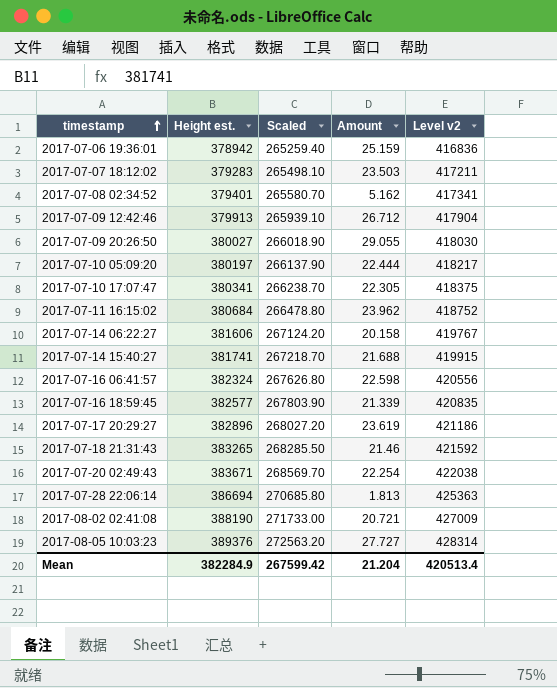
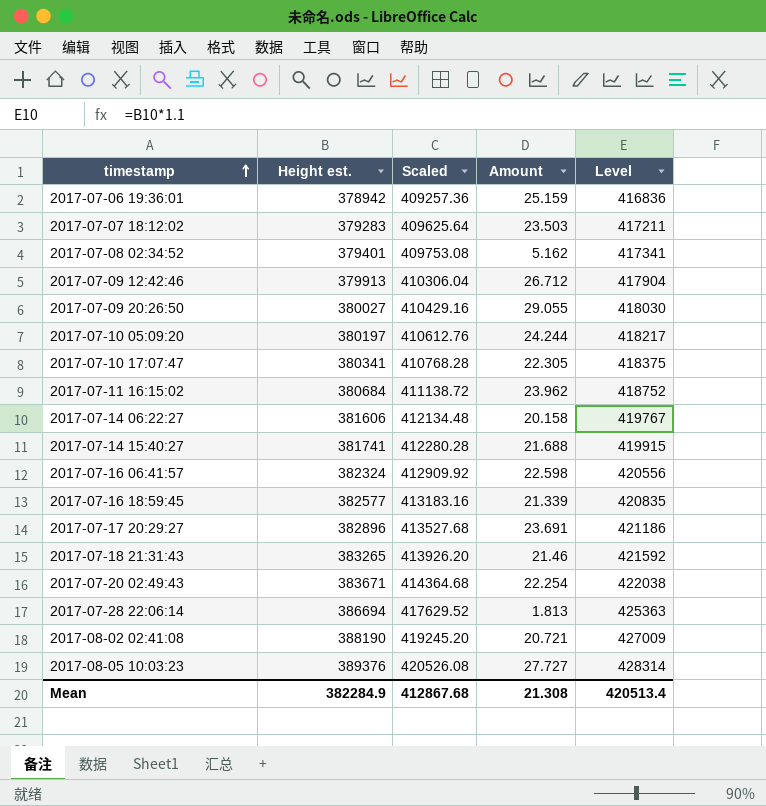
column Scaled | formula: [Height est.] * 0.7 -> [Height est.] * 1.08
column name: Level v2 -> Level
2017-07-10 05:09:20 | Amount: 22.444 -> 24.244
2017-07-17 20:29:27 | Amount: 23.619 -> 23.691
Mean | Scaled: 267599.42 -> 412867.68
Mean | Amount: 21.204 -> 21.308

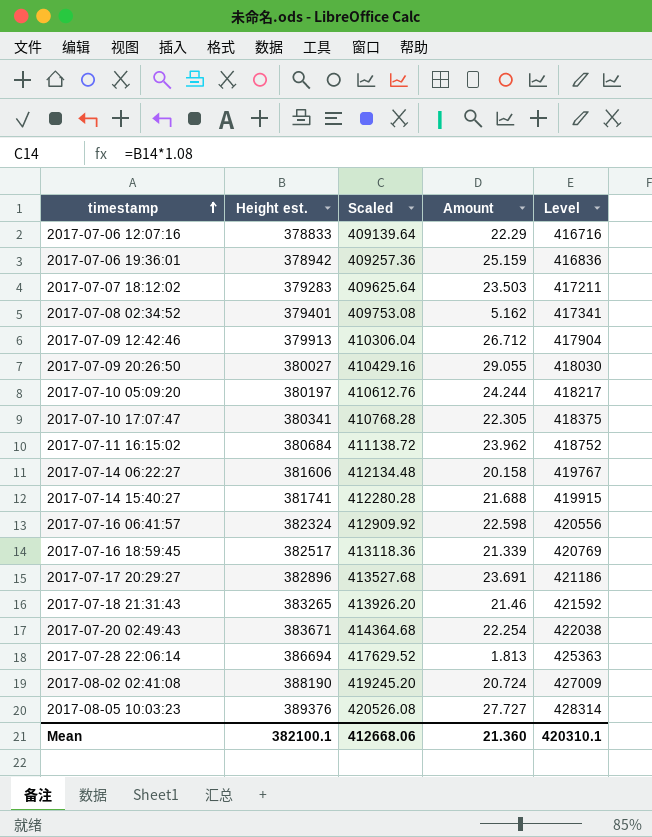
row 2017-07-06 12:07:16: none -> 378833 | 409139.64 | 22.29 | 416716
2017-07-16 18:59:45 | Height est.: 382577 -> 382517
2017-07-16 18:59:45 | Scaled: 413183.16 -> 413118.36
2017-07-16 18:59:45 | Level: 420835 -> 420769
2017-08-02 02:41:08 | Amount: 20.721 -> 20.724
Mean | Height est.: 382284.9 -> 382100.1
Mean | Scaled: 412867.68 -> 412668.06
Mean | Amount: 21.308 -> 21.360
Mean | Level: 420513.4 -> 420310.1

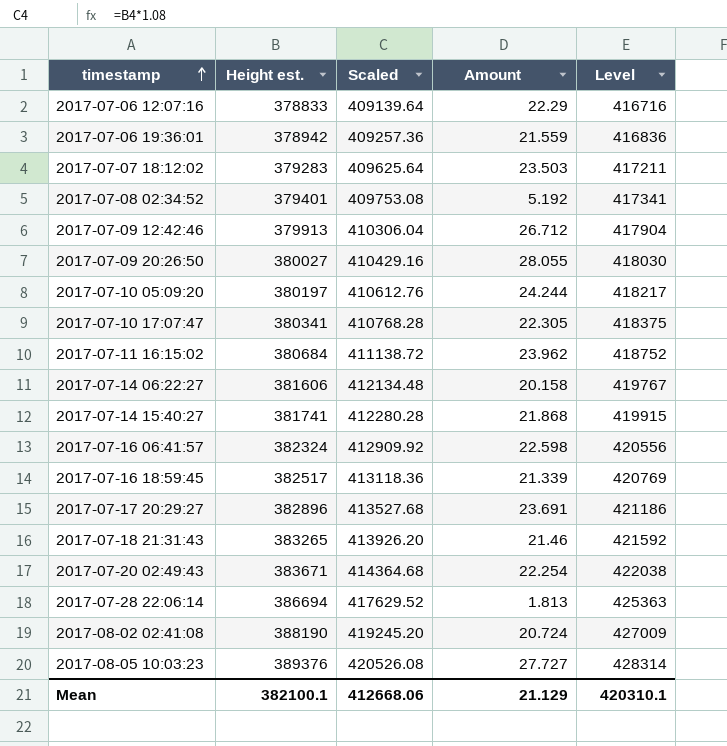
2017-07-06 19:36:01 | Amount: 25.159 -> 21.559
2017-07-08 02:34:52 | Amount: 5.162 -> 5.192
2017-07-09 20:26:50 | Amount: 29.055 -> 28.055
2017-07-14 15:40:27 | Amount: 21.688 -> 21.868
Mean | Amount: 21.360 -> 21.129

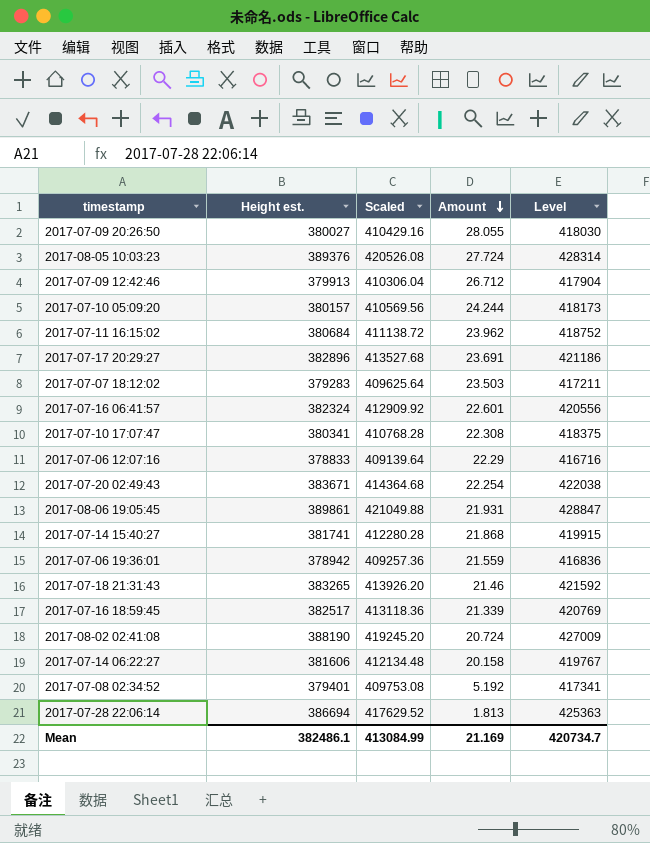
row order: timestamp ascending -> Amount descending
2017-08-05 10:03:23 | Amount: 27.727 -> 27.724
2017-07-10 05:09:20 | Height est.: 380197 -> 380157
2017-07-10 05:09:20 | Scaled: 410612.76 -> 410569.56
2017-07-10 05:09:20 | Level: 418217 -> 418173
2017-07-16 06:41:57 | Amount: 22.598 -> 22.601
2017-07-10 17:07:47 | Amount: 22.305 -> 22.308
row 2017-08-06 19:05:45: none -> 389861 | 421049.88 | 21.931 | 428847
Mean | Height est.: 382100.1 -> 382486.1
Mean | Scaled: 412668.06 -> 413084.99
Mean | Amount: 21.129 -> 21.169
Mean | Level: 420310.1 -> 420734.7

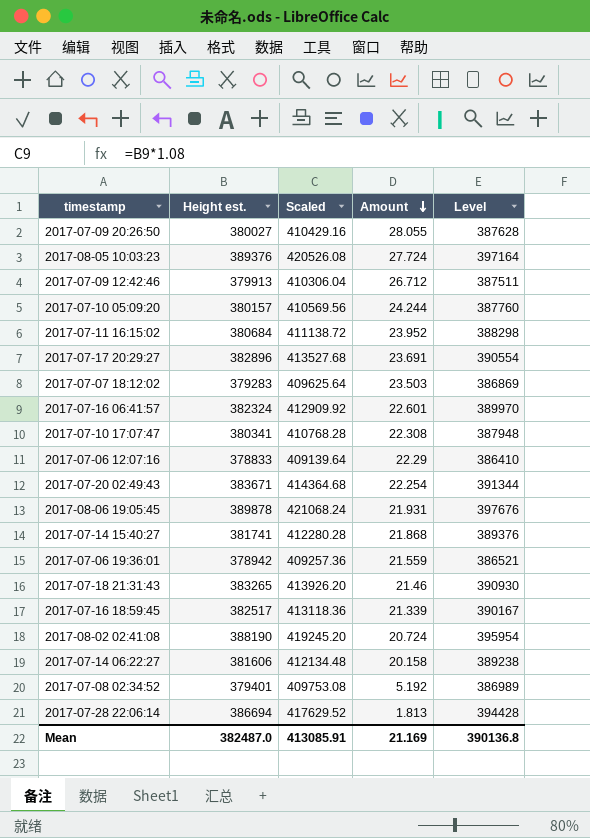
column Level | formula: [Height est.] * 1.1 -> [Height est.] * 1.02
2017-07-11 16:15:02 | Amount: 23.962 -> 23.952
2017-08-06 19:05:45 | Height est.: 389861 -> 389878
2017-08-06 19:05:45 | Scaled: 421049.88 -> 421068.24
Mean | Height est.: 382486.1 -> 382487.0
Mean | Scaled: 413084.99 -> 413085.91
Mean | Level: 420734.7 -> 390136.8

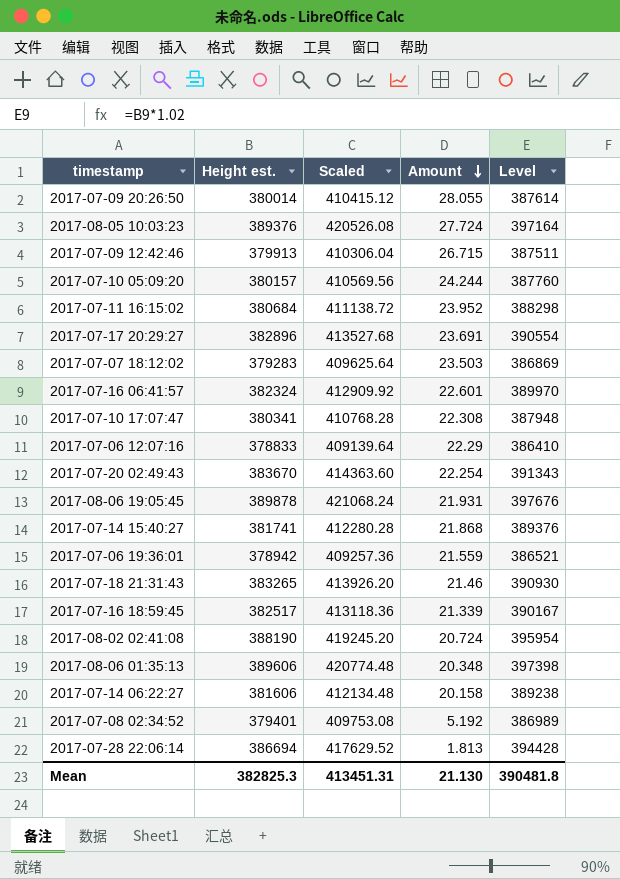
2017-07-09 20:26:50 | Height est.: 380027 -> 380014
2017-07-09 20:26:50 | Scaled: 410429.16 -> 410415.12
2017-07-09 20:26:50 | Level: 387628 -> 387614
2017-07-09 12:42:46 | Amount: 26.712 -> 26.715
2017-07-20 02:49:43 | Height est.: 383671 -> 383670
2017-07-20 02:49:43 | Scaled: 414364.68 -> 414363.60
2017-07-20 02:49:43 | Level: 391344 -> 391343
row 2017-08-06 01:35:13: none -> 389606 | 420774.48 | 20.348 | 397398
Mean | Height est.: 382487.0 -> 382825.3
Mean | Scaled: 413085.91 -> 413451.31
Mean | Amount: 21.169 -> 21.130
Mean | Level: 390136.8 -> 390481.8

